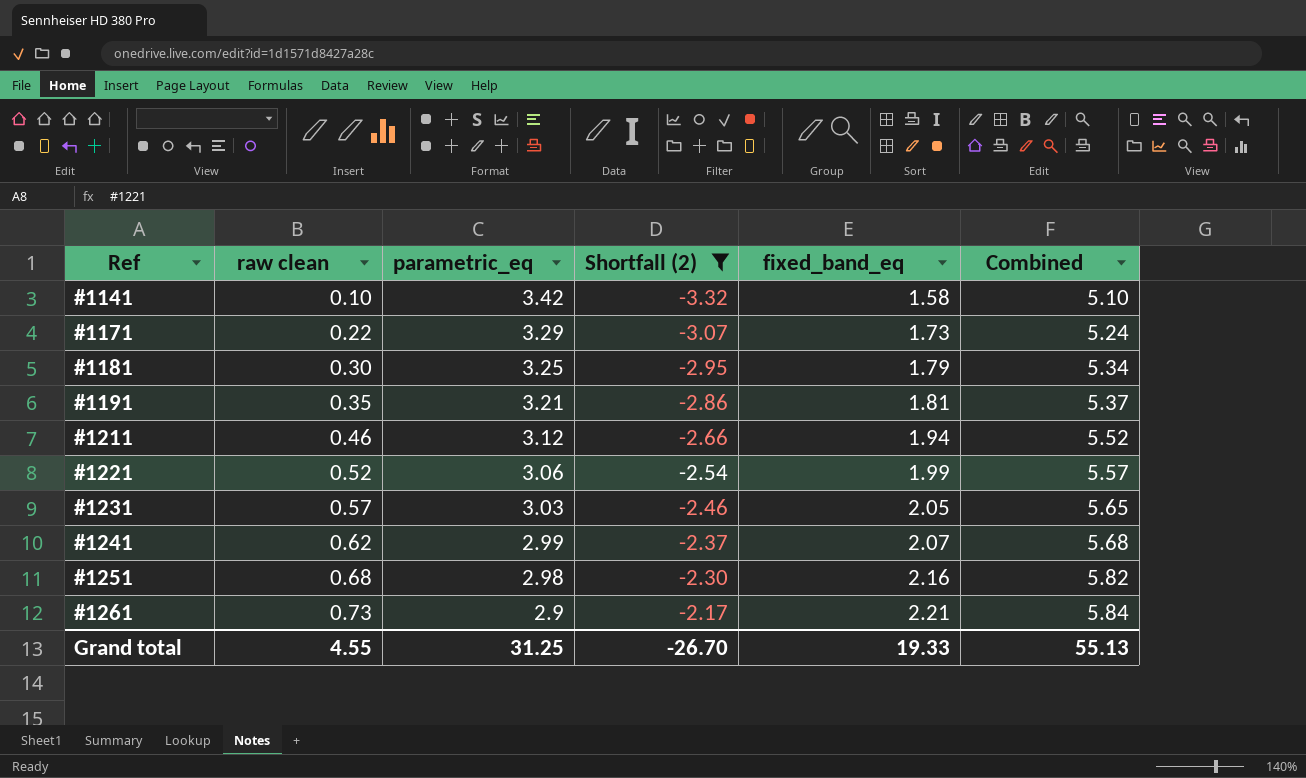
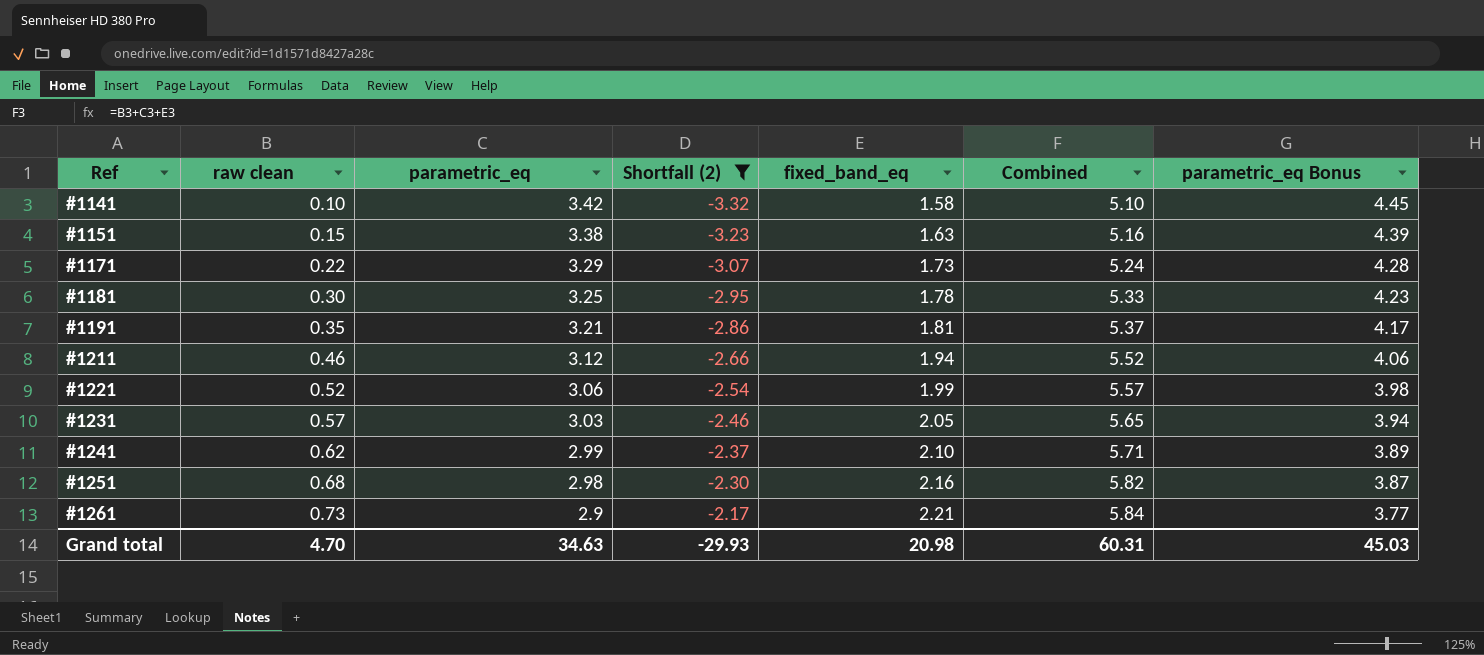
column parametric_eq Bonus | formula: none -> [parametric_eq] * 1.3
row #1151: none -> 0.15 | 3.38 | -3.23 | 1.63 | 5.16 | 4.39
#1181 | fixed_band_eq: 1.79 -> 1.78
#1181 | Combined: 5.34 -> 5.33
#1241 | fixed_band_eq: 2.07 -> 2.10
#1241 | Combined: 5.68 -> 5.71
Grand total | raw clean: 4.55 -> 4.70
Grand total | parametric_eq: 31.25 -> 34.63
Grand total | Shortfall (2): -26.70 -> -29.93
Grand total | fixed_band_eq: 19.33 -> 20.98
Grand total | Combined: 55.13 -> 60.31

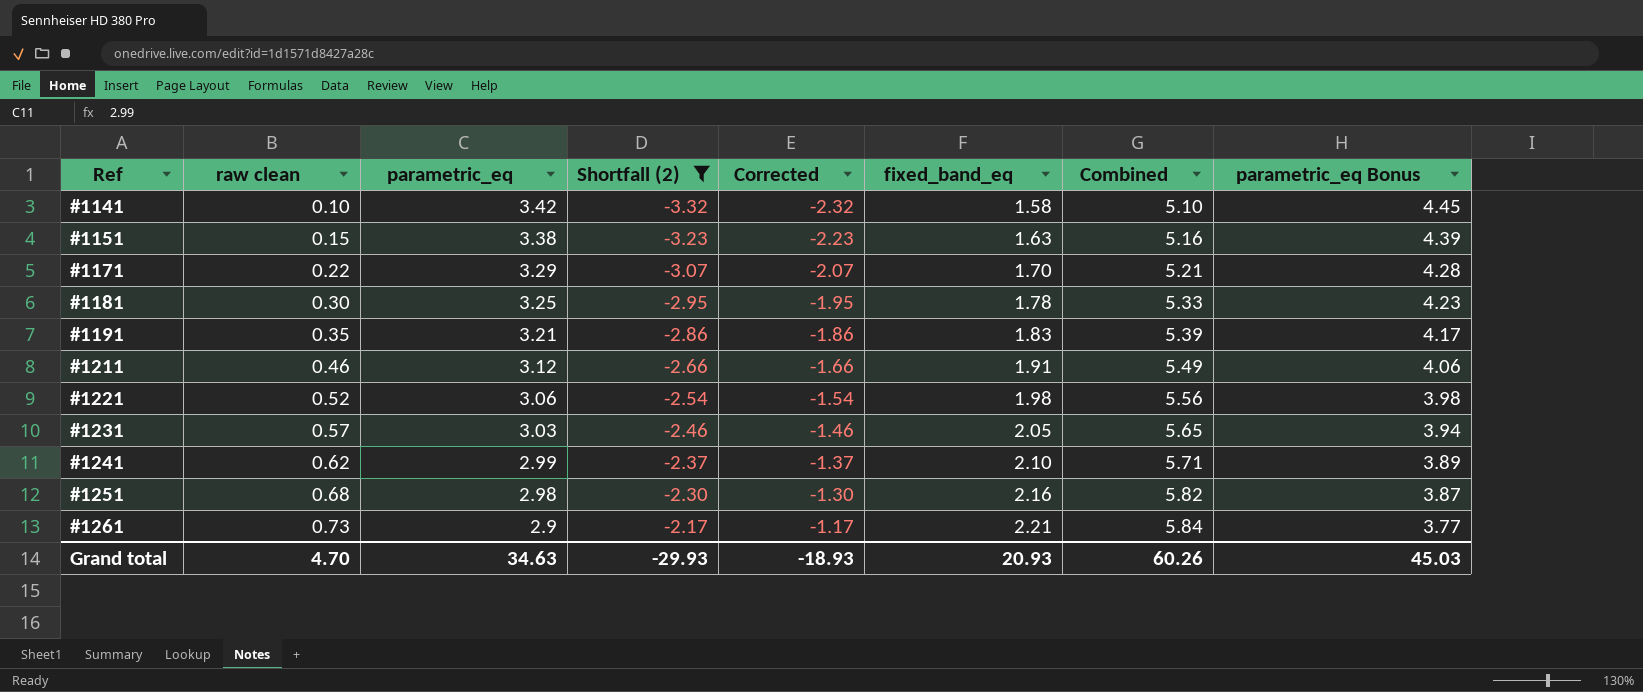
column Corrected | formula: none -> [Shortfall (2)] + 1
#1171 | fixed_band_eq: 1.73 -> 1.70
#1171 | Combined: 5.24 -> 5.21
#1191 | fixed_band_eq: 1.81 -> 1.83
#1191 | Combined: 5.37 -> 5.39
#1211 | fixed_band_eq: 1.94 -> 1.91
#1211 | Combined: 5.52 -> 5.49
#1221 | fixed_band_eq: 1.99 -> 1.98
#1221 | Combined: 5.57 -> 5.56
Grand total | fixed_band_eq: 20.98 -> 20.93
Grand total | Combined: 60.31 -> 60.26

